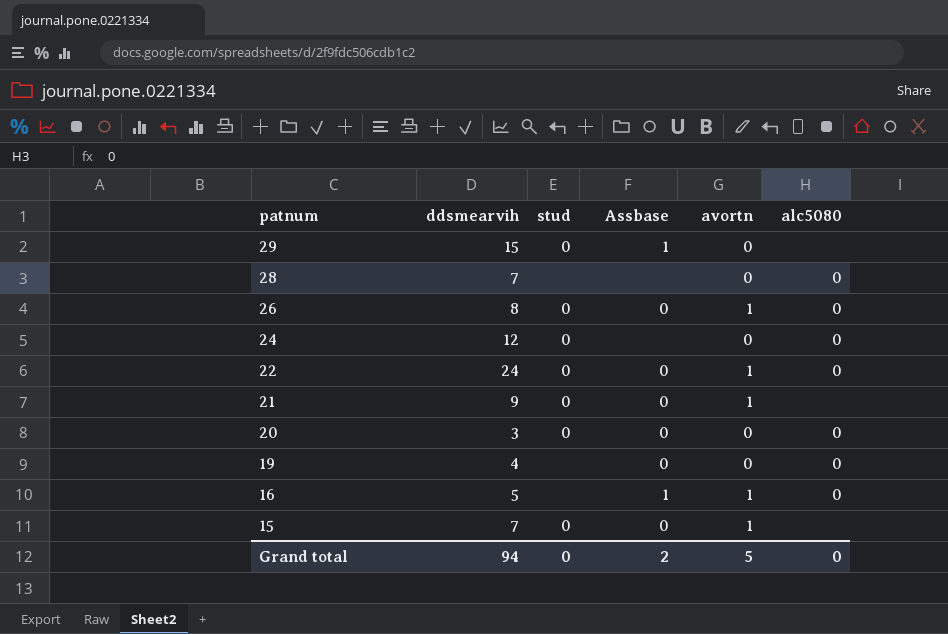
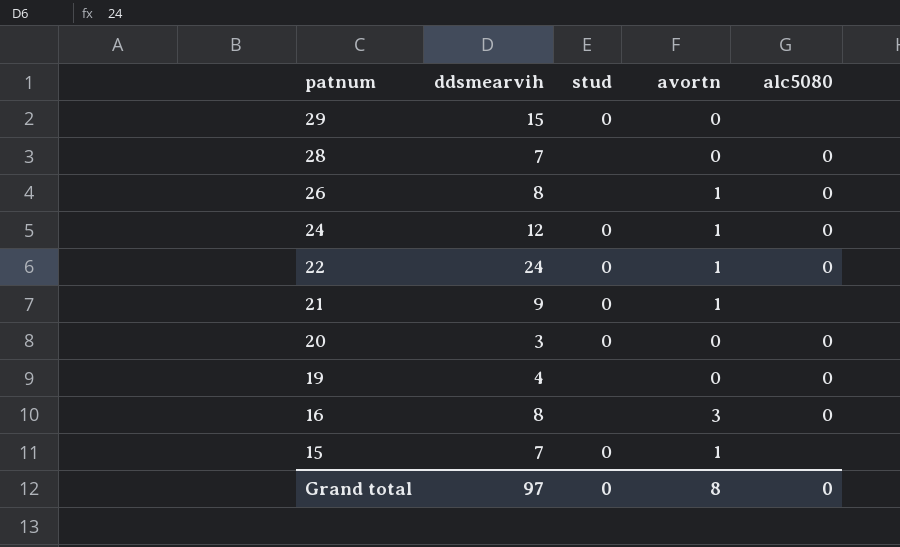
column Assbase | position: 4 -> none
26 | stud: 0 -> none
24 | avortn: 0 -> 1
16 | ddsmearvih: 5 -> 8
16 | avortn: 1 -> 3
Grand total | ddsmearvih: 94 -> 97
Grand total | avortn: 5 -> 8

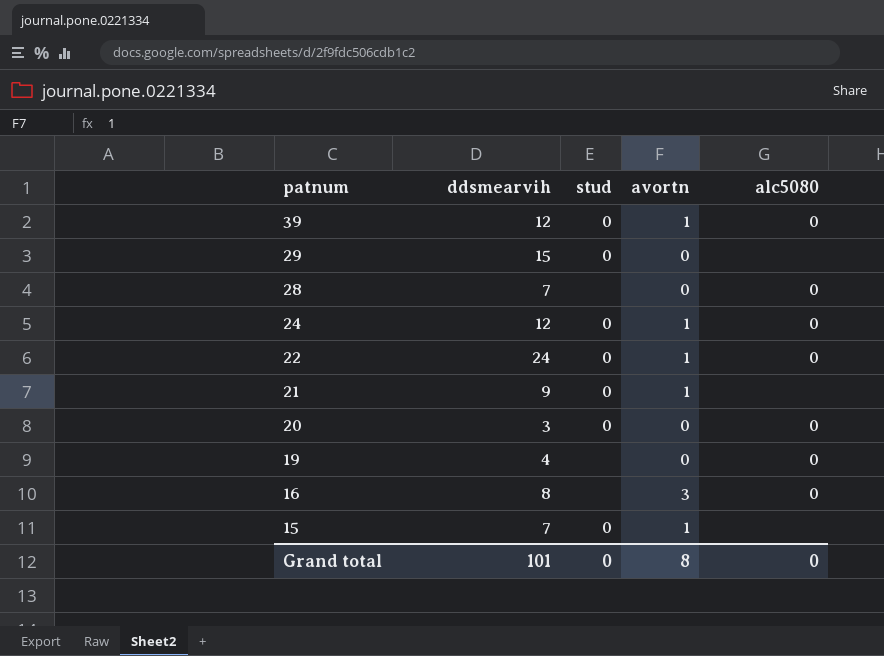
row 26: 8 | none | 1 | 0 -> none
row 39: none -> 12 | 0 | 1 | 0
Grand total | ddsmearvih: 97 -> 101

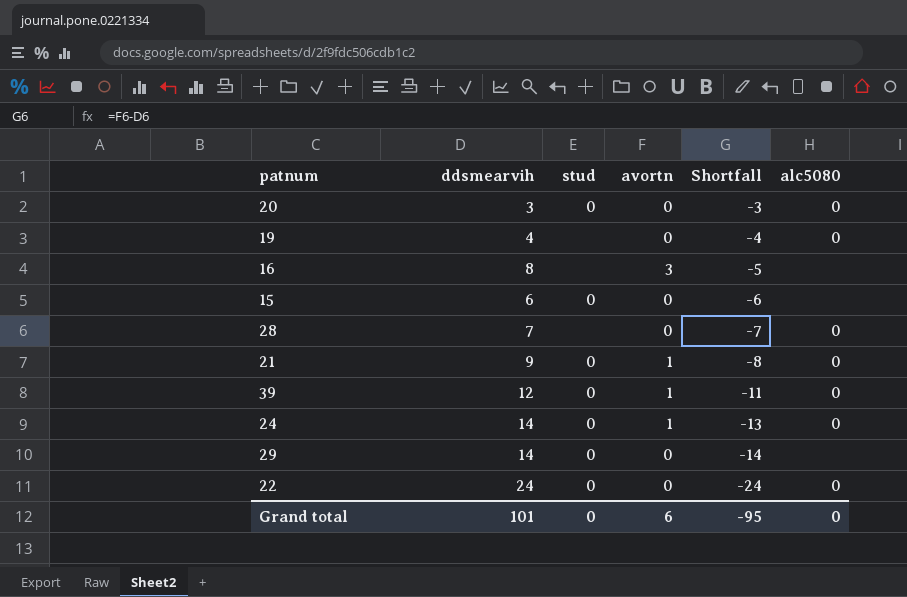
row order: patnum descending -> Shortfall descending
column Shortfall | formula: none -> [avortn] - [ddsmearvih]
16 | alc5080: 0 -> none
15 | ddsmearvih: 7 -> 6
15 | avortn: 1 -> 0
21 | alc5080: none -> 0
24 | ddsmearvih: 12 -> 14
29 | ddsmearvih: 15 -> 14
22 | avortn: 1 -> 0
Grand total | avortn: 8 -> 6

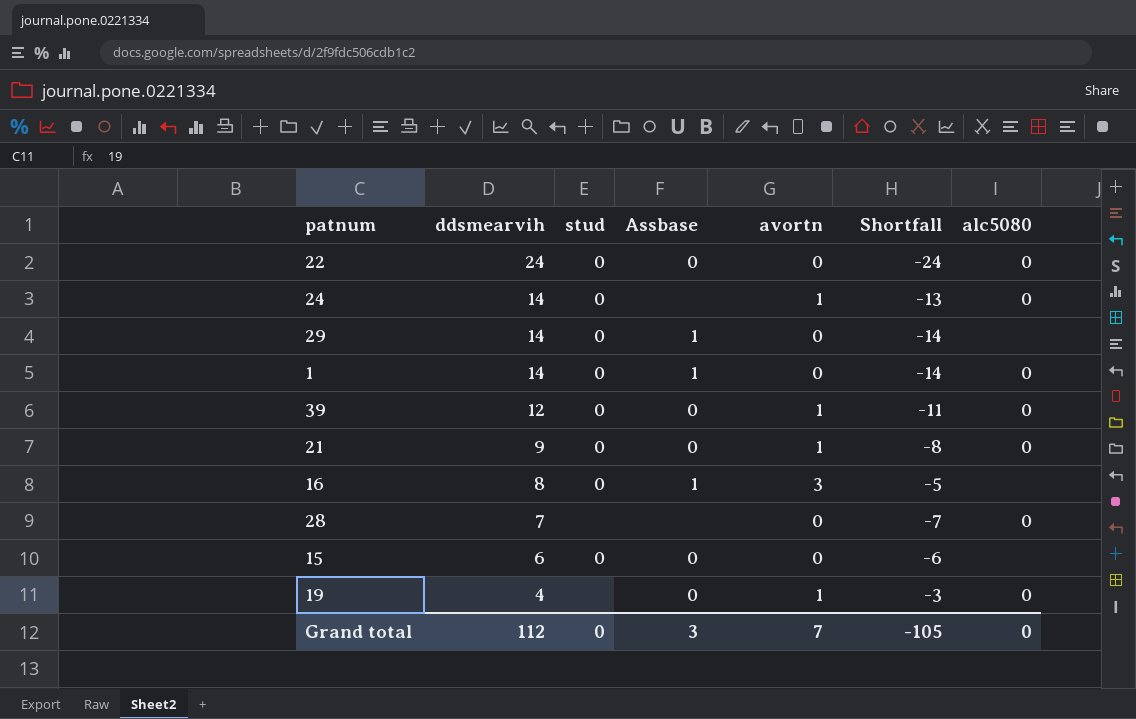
row order: Shortfall descending -> ddsmearvih descending
column Assbase | position: none -> 4
row 20: 3 | 0 | 0 | -3 | 0 -> none
row 1: none -> 14 | 0 | 1 | 0 | -14 | 0
16 | stud: none -> 0
19 | avortn: 0 -> 1
19 | Shortfall: -4 -> -3
Grand total | ddsmearvih: 101 -> 112
Grand total | avortn: 6 -> 7
Grand total | Shortfall: -95 -> -105

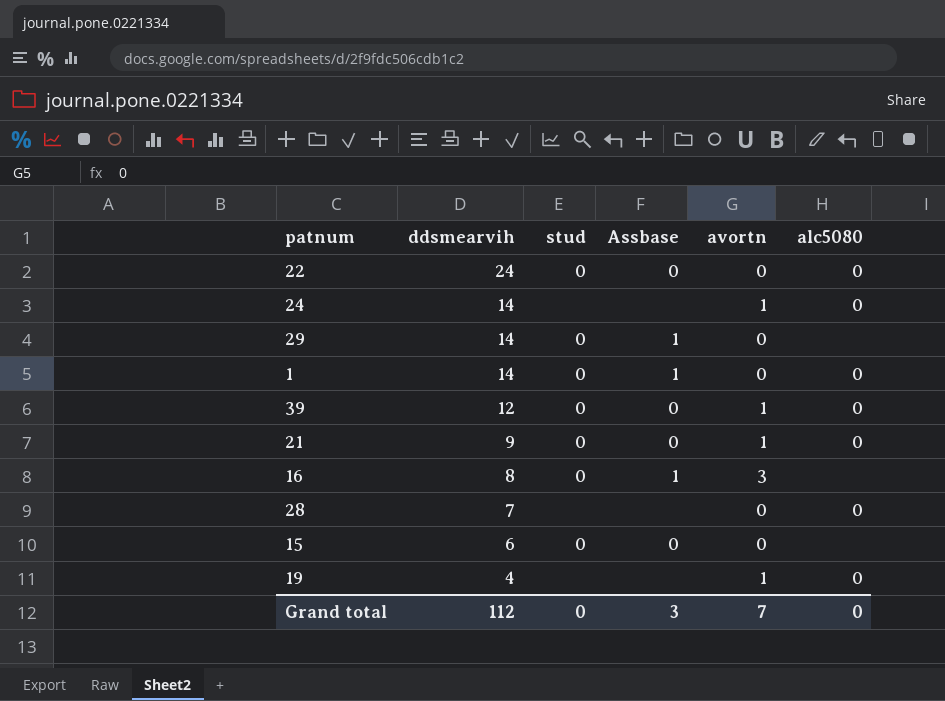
column Shortfall | formula: [avortn] - [ddsmearvih] -> none
24 | stud: 0 -> none
19 | Assbase: 0 -> none

